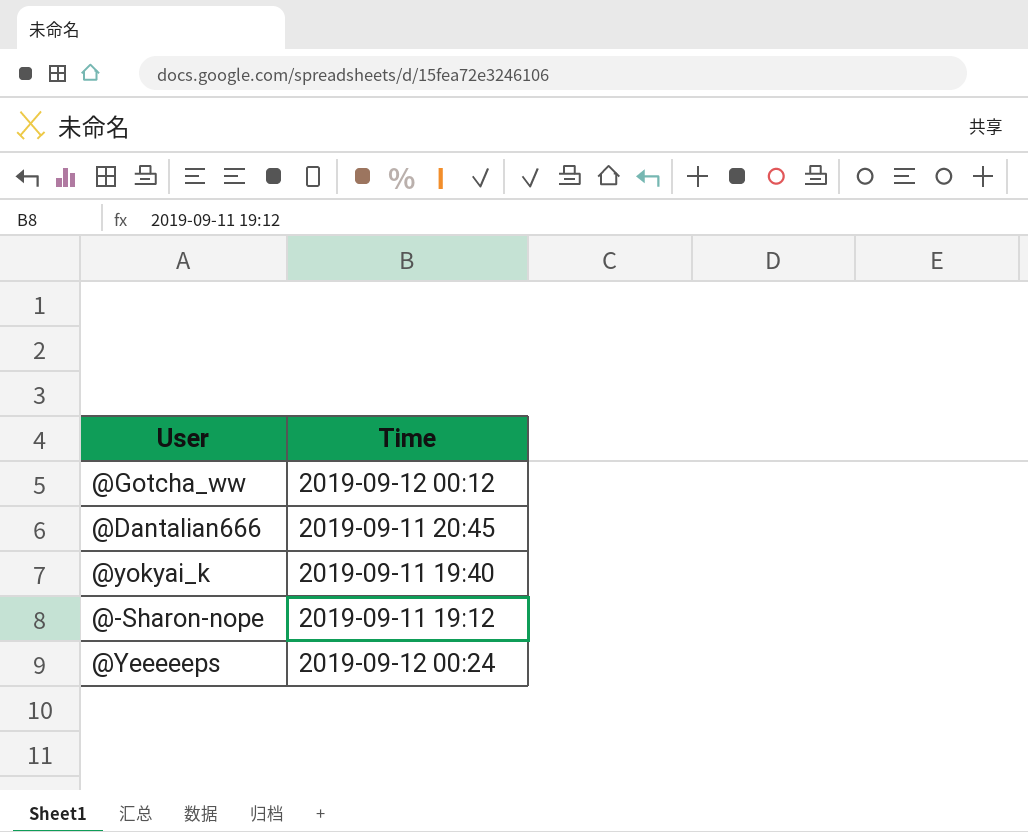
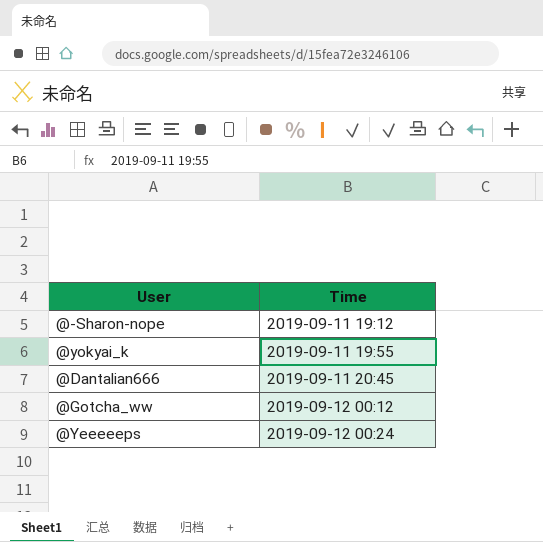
row order: none -> Time ascending
@yokyai_k | Time: 2019-09-11 19:40 -> 2019-09-11 19:55

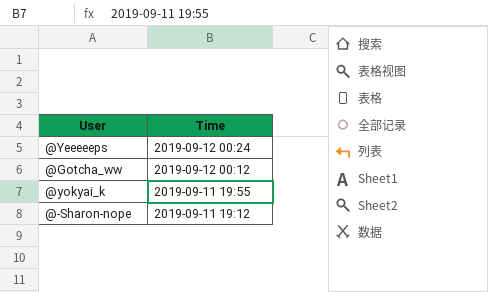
row order: Time ascending -> Time descending
row @Dantalian666: 2019-09-11 20:45 -> none

